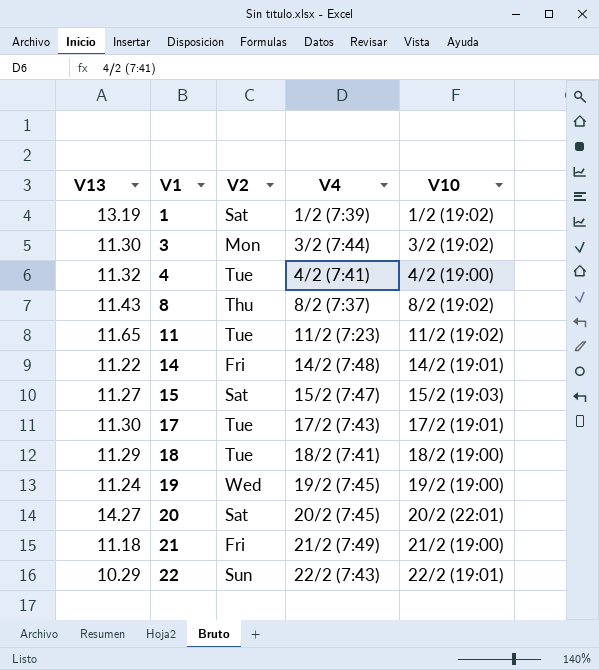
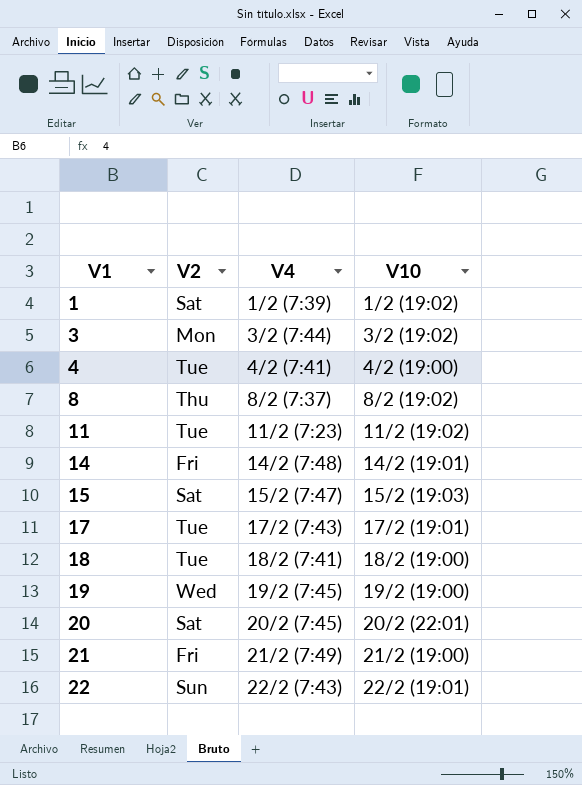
column V13 | position: 1 -> none

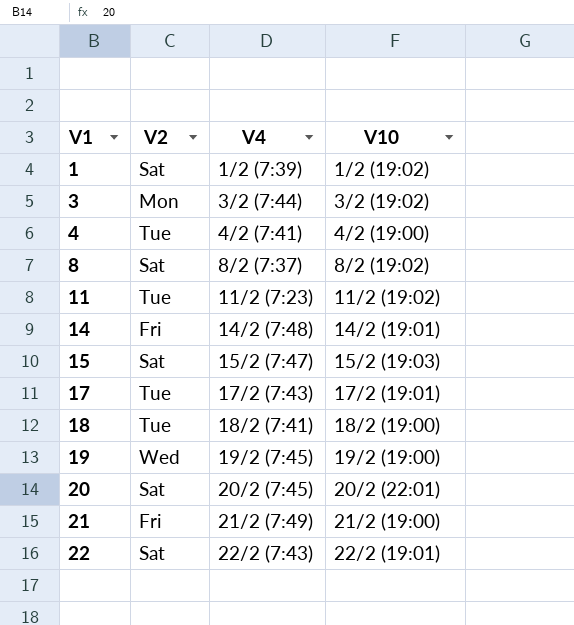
8 | V2: Thu -> Sat
22 | V2: Sun -> Sat

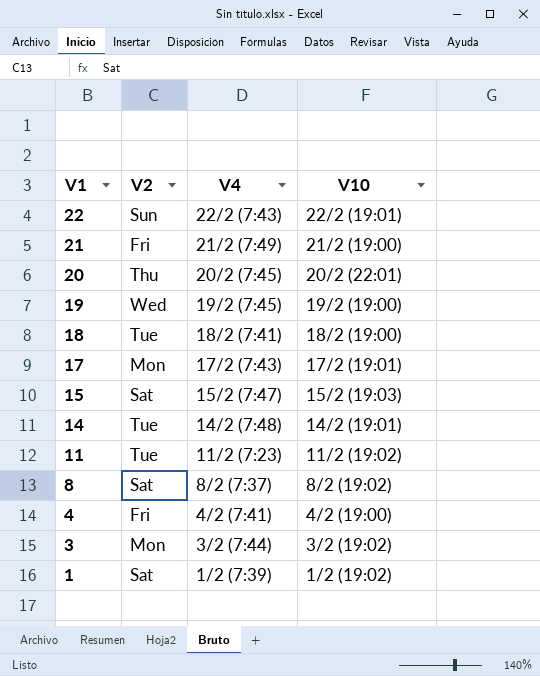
row order: V1 ascending -> V1 descending
22 | V2: Sat -> Sun
20 | V2: Sat -> Thu
17 | V2: Tue -> Mon
14 | V2: Fri -> Tue
4 | V2: Tue -> Fri

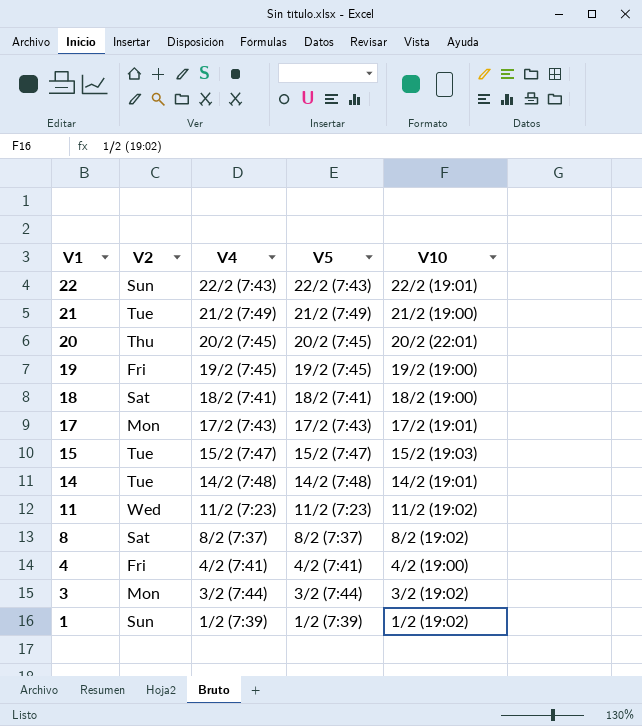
column V5 | position: none -> 4
21 | V2: Fri -> Tue
19 | V2: Wed -> Fri
18 | V2: Tue -> Sat
15 | V2: Sat -> Tue
11 | V2: Tue -> Wed
1 | V2: Sat -> Sun

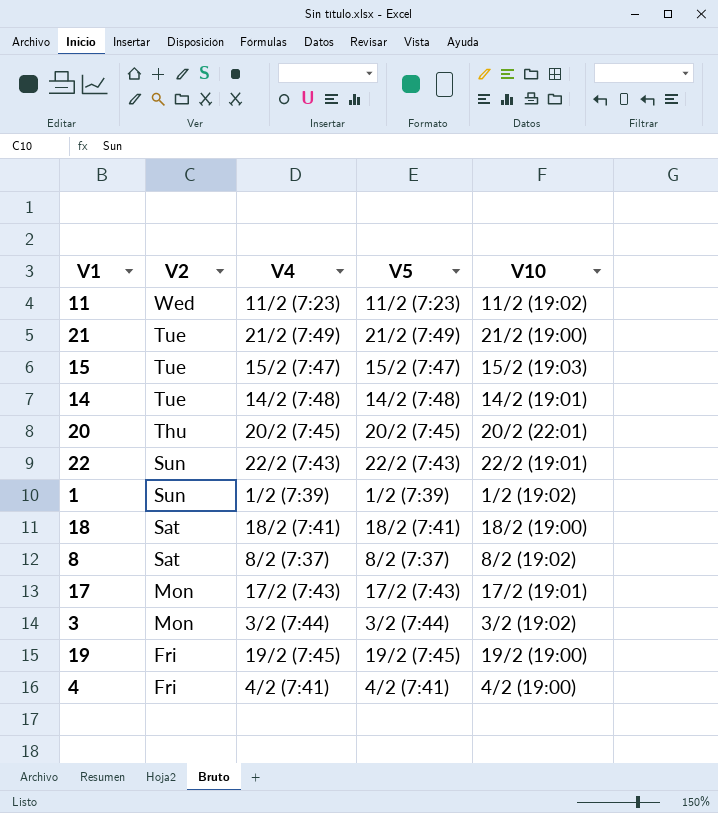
row order: V1 descending -> V2 descending

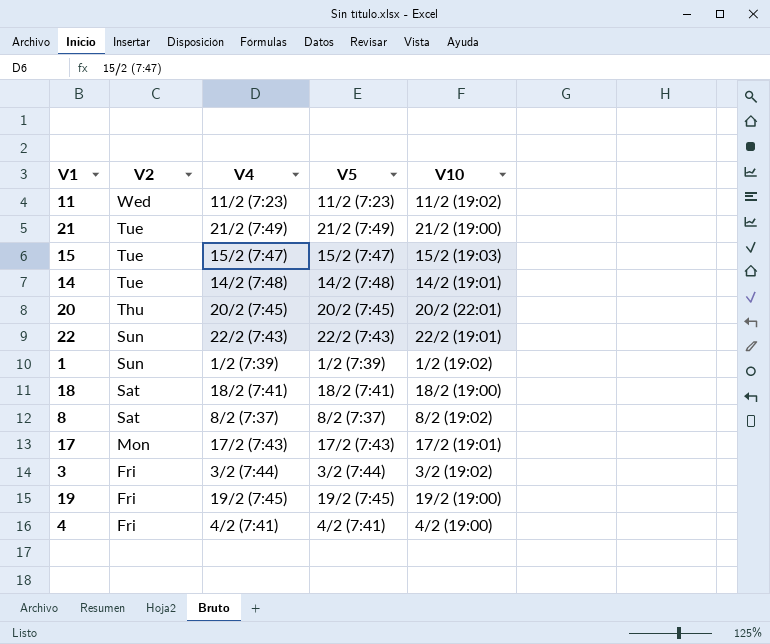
3 | V2: Mon -> Fri

